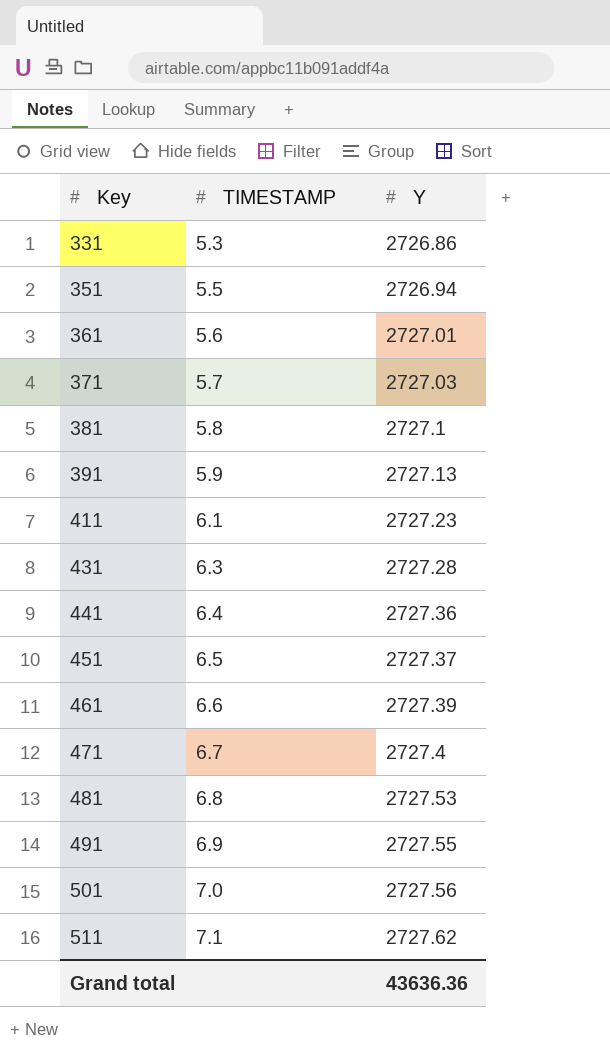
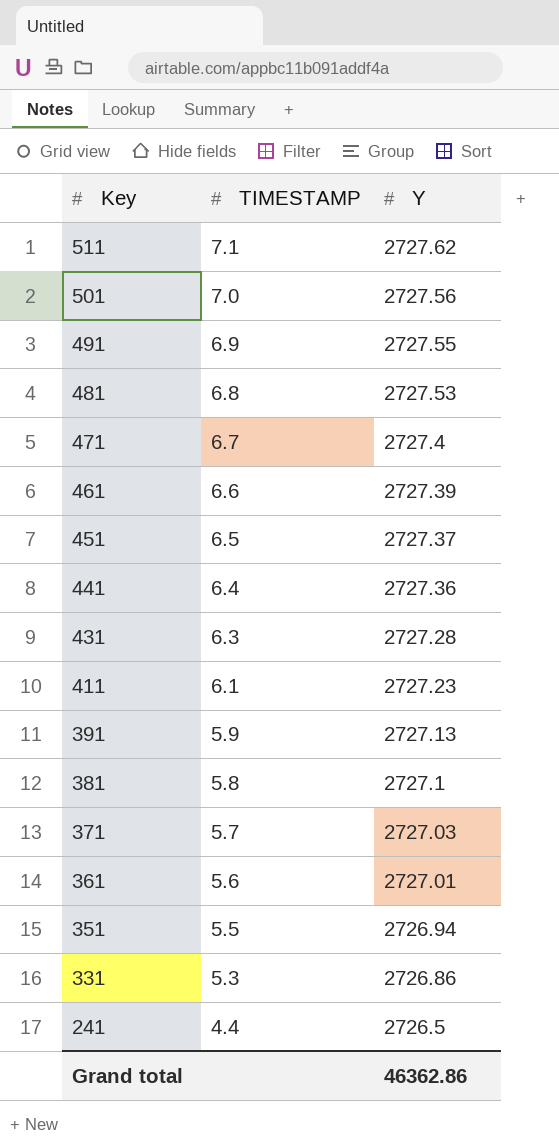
row order: Key ascending -> Key descending
row 241: none -> 4.4 | 2726.5
Grand total | Y: 43636.36 -> 46362.86

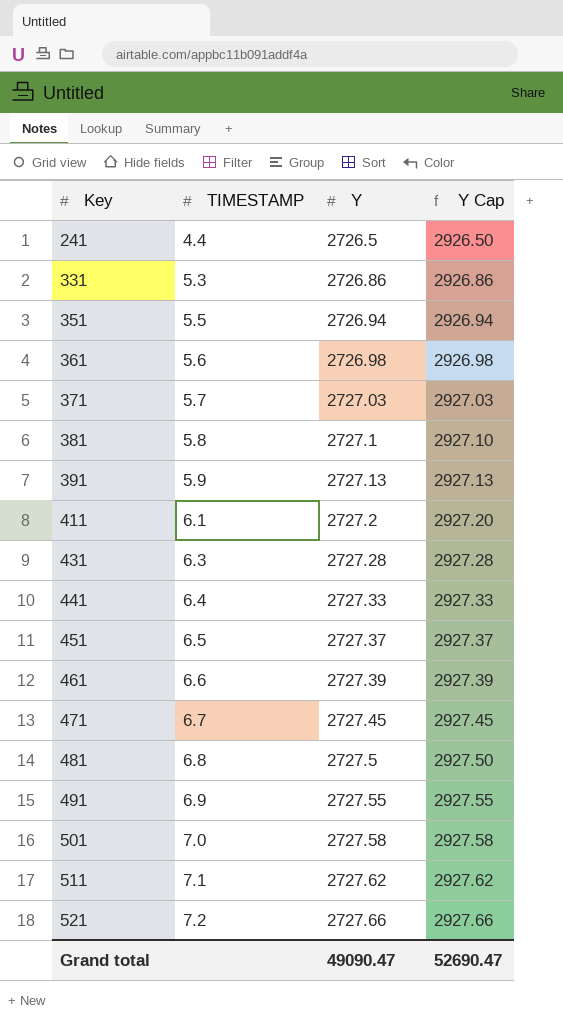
row order: Key descending -> Key ascending
column Y Cap | formula: none -> [Y] + 200
361 | Y: 2727.01 -> 2726.98
411 | Y: 2727.23 -> 2727.2
441 | Y: 2727.36 -> 2727.33
471 | Y: 2727.4 -> 2727.45
481 | Y: 2727.53 -> 2727.5
501 | Y: 2727.56 -> 2727.58
row 521: none -> 7.2 | 2727.66 | 2927.66
Grand total | Y: 46362.86 -> 49090.47

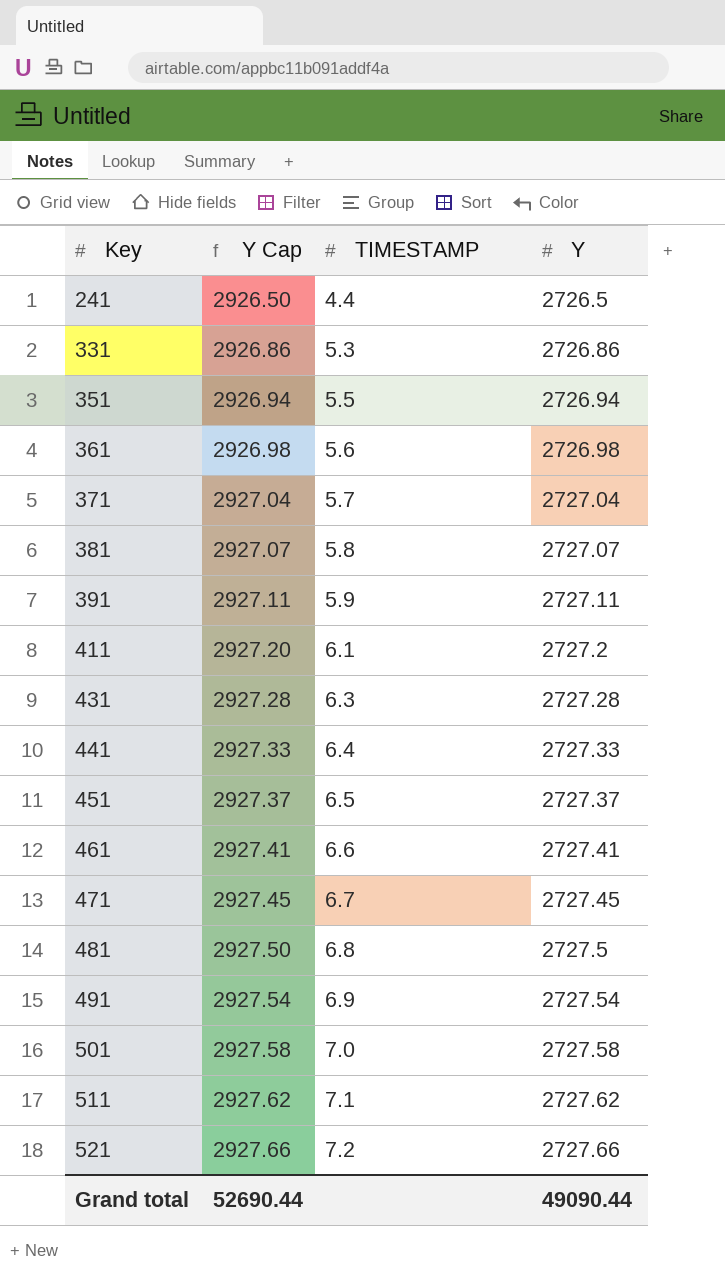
column Y Cap | position: 4 -> 2
371 | Y Cap: 2927.03 -> 2927.04
371 | Y: 2727.03 -> 2727.04
381 | Y Cap: 2927.10 -> 2927.07
381 | Y: 2727.1 -> 2727.07
391 | Y Cap: 2927.13 -> 2927.11
391 | Y: 2727.13 -> 2727.11
461 | Y Cap: 2927.39 -> 2927.41
461 | Y: 2727.39 -> 2727.41
491 | Y Cap: 2927.55 -> 2927.54
491 | Y: 2727.55 -> 2727.54
Grand total | Y Cap: 52690.47 -> 52690.44
Grand total | Y: 49090.47 -> 49090.44

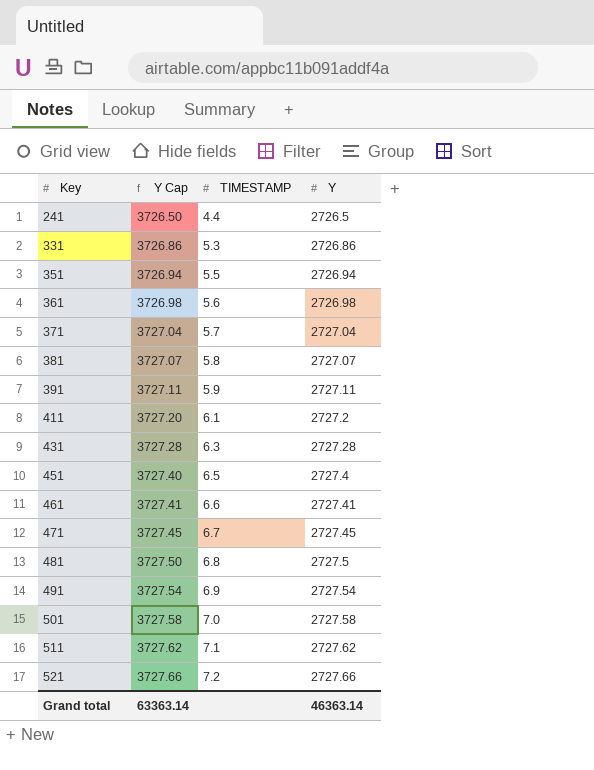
column Y Cap | formula: [Y] + 200 -> [Y] + 1000
row 441: 2927.33 | 6.4 | 2727.33 -> none
451 | Y: 2727.37 -> 2727.4
Grand total | Y Cap: 52690.44 -> 63363.14
Grand total | Y: 49090.44 -> 46363.14

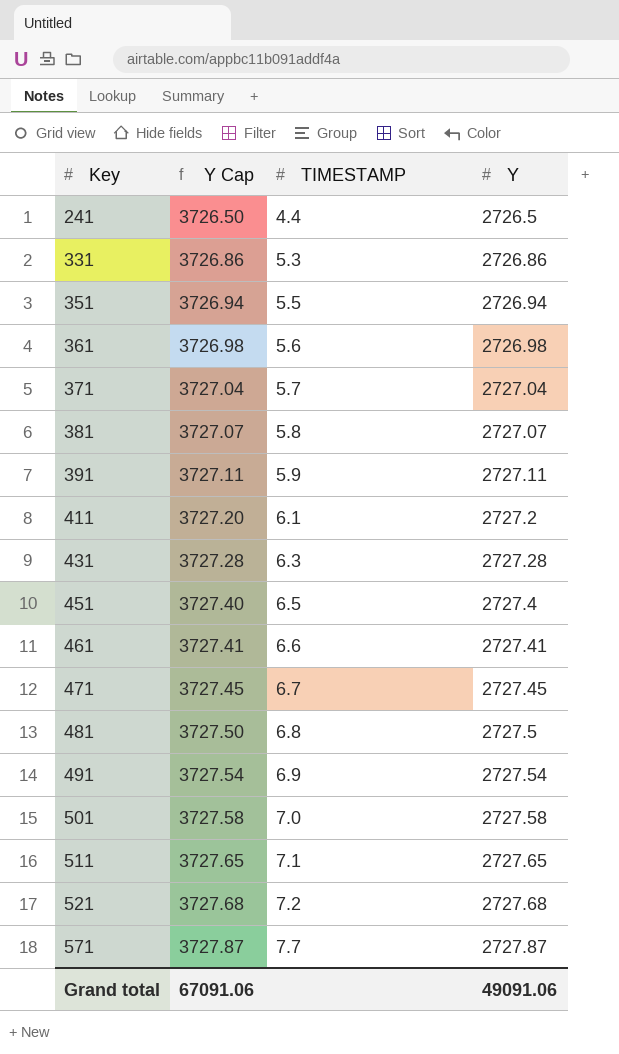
511 | Y Cap: 3727.62 -> 3727.65
511 | Y: 2727.62 -> 2727.65
521 | Y Cap: 3727.66 -> 3727.68
521 | Y: 2727.66 -> 2727.68
row 571: none -> 3727.87 | 7.7 | 2727.87
Grand total | Y Cap: 63363.14 -> 67091.06
Grand total | Y: 46363.14 -> 49091.06

